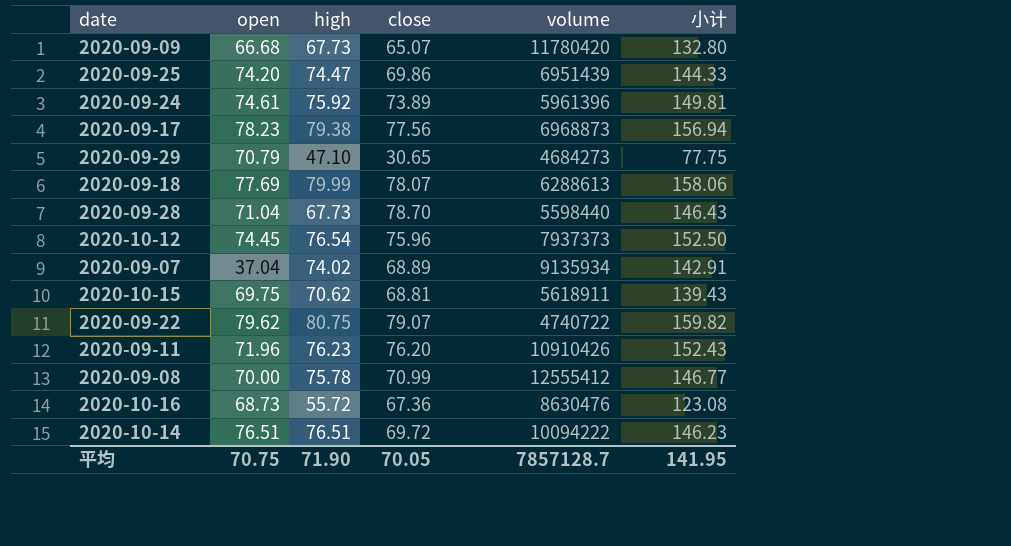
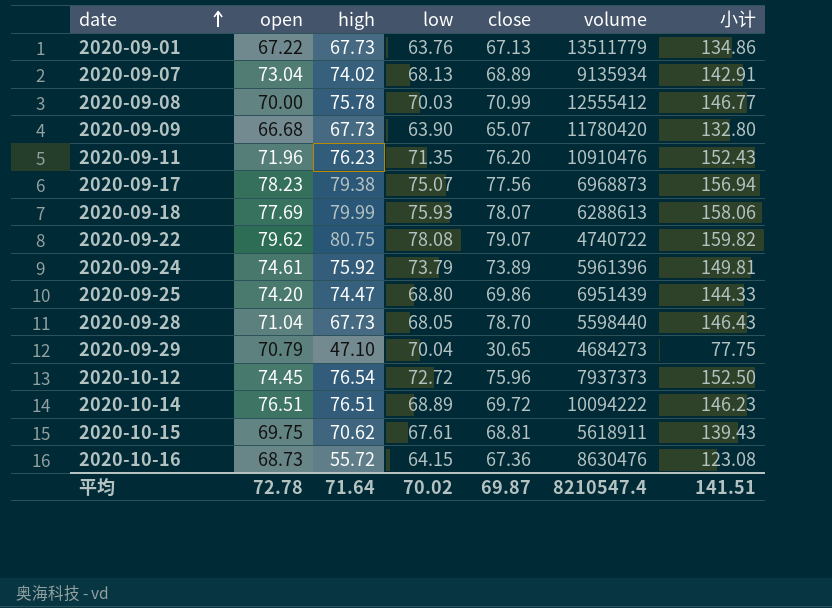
row order: none -> date ascending
column low | position: none -> 4
row 2020-09-01: none -> 67.22 | 67.73 | 63.76 | 67.13 | 13511779 | 134.86
2020-09-07 | open: 37.04 -> 73.04
2020-09-11 | volume: 10910426 -> 10910476
平均 | open: 70.75 -> 72.78
平均 | high: 71.90 -> 71.64
平均 | close: 70.05 -> 69.87
平均 | volume: 7857128.7 -> 8210547.4
平均 | 小计: 141.95 -> 141.51

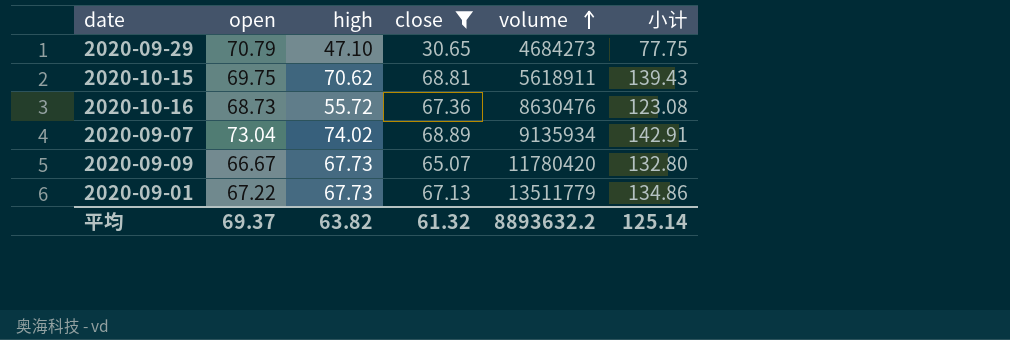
filter: none -> close <= 68.89
row order: date ascending -> volume ascending
column low | position: 4 -> none
2020-09-09 | open: 66.68 -> 66.67
平均 | open: 72.78 -> 69.37
平均 | high: 71.64 -> 63.82
平均 | close: 69.87 -> 61.32
平均 | volume: 8210547.4 -> 8893632.2
平均 | 小计: 141.51 -> 125.14

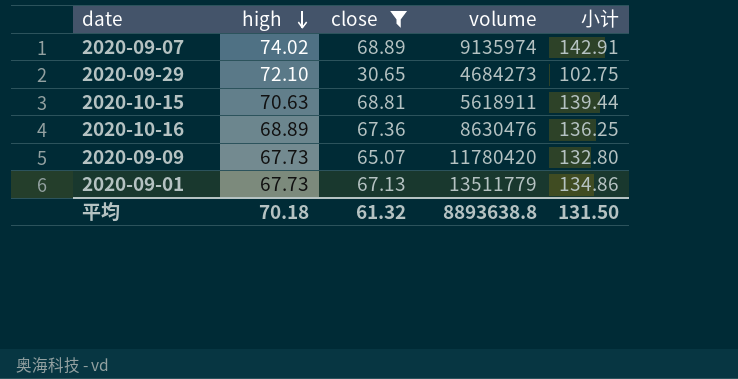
row order: volume ascending -> high descending
column open | position: 2 -> none
2020-09-07 | volume: 9135934 -> 9135974
2020-09-29 | high: 47.10 -> 72.10
2020-09-29 | 小计: 77.75 -> 102.75
2020-10-15 | high: 70.62 -> 70.63
2020-10-15 | 小计: 139.43 -> 139.44
2020-10-16 | high: 55.72 -> 68.89
2020-10-16 | 小计: 123.08 -> 136.25
平均 | high: 63.82 -> 70.18
平均 | volume: 8893632.2 -> 8893638.8
平均 | 小计: 125.14 -> 131.50

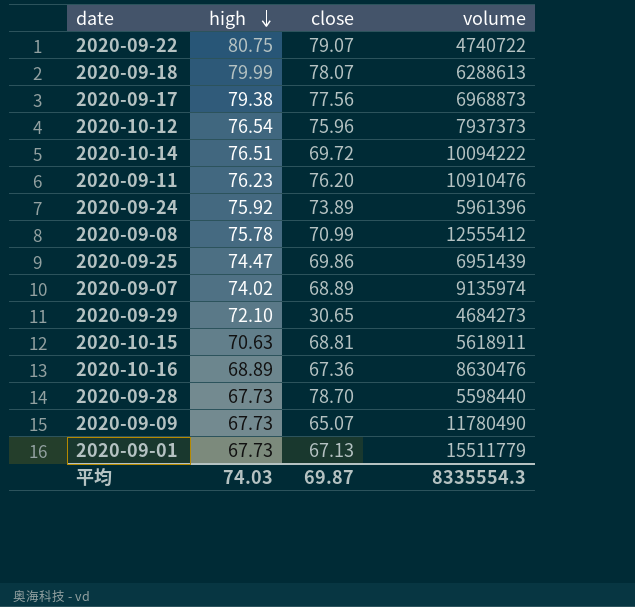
filter: close <= 68.89 -> none
column 小计 | formula: [high] + [close] -> none
2020-09-09 | volume: 11780420 -> 11780490
2020-09-01 | volume: 13511779 -> 15511779
平均 | high: 70.18 -> 74.03
平均 | close: 61.32 -> 69.87
平均 | volume: 8893638.8 -> 8335554.3

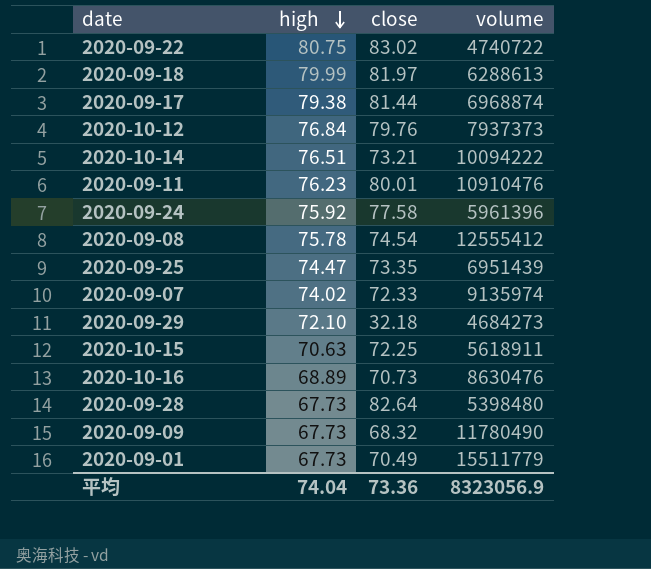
2020-09-22 | close: 79.07 -> 83.02
2020-09-18 | close: 78.07 -> 81.97
2020-09-17 | close: 77.56 -> 81.44
2020-09-17 | volume: 6968873 -> 6968874
2020-10-12 | high: 76.54 -> 76.84
2020-10-12 | close: 75.96 -> 79.76
2020-10-14 | close: 69.72 -> 73.21
2020-09-11 | close: 76.20 -> 80.01
2020-09-24 | close: 73.89 -> 77.58
2020-09-08 | close: 70.99 -> 74.54
2020-09-25 | close: 69.86 -> 73.35
2020-09-07 | close: 68.89 -> 72.33
2020-09-29 | close: 30.65 -> 32.18
2020-10-15 | close: 68.81 -> 72.25
2020-10-16 | close: 67.36 -> 70.73
2020-09-28 | close: 78.70 -> 82.64
2020-09-28 | volume: 5598440 -> 5398480
2020-09-09 | close: 65.07 -> 68.32
2020-09-01 | close: 67.13 -> 70.49
平均 | high: 74.03 -> 74.04
平均 | close: 69.87 -> 73.36
平均 | volume: 8335554.3 -> 8323056.9

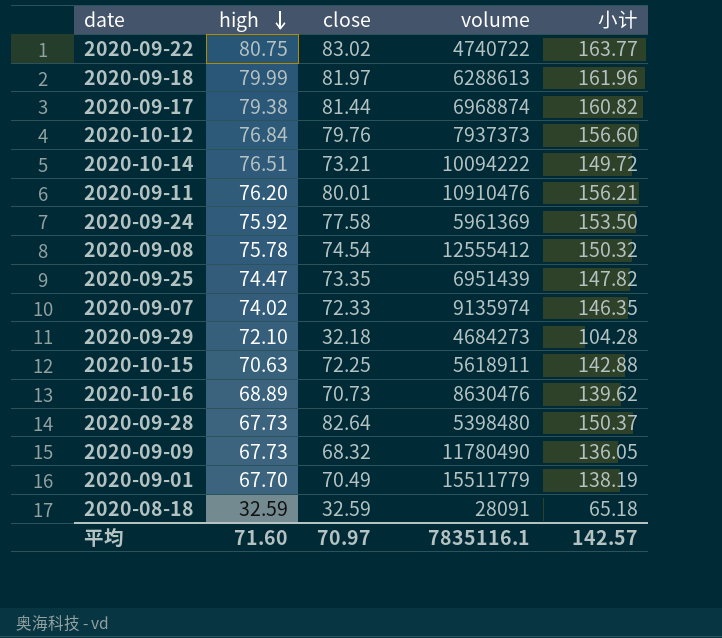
column 小计 | formula: none -> [high] + [close]
2020-09-11 | high: 76.23 -> 76.20
2020-09-24 | volume: 5961396 -> 5961369
2020-09-01 | high: 67.73 -> 67.70
row 2020-08-18: none -> 32.59 | 32.59 | 28091 | 65.18
平均 | high: 74.04 -> 71.60
平均 | close: 73.36 -> 70.97
平均 | volume: 8323056.9 -> 7835116.1

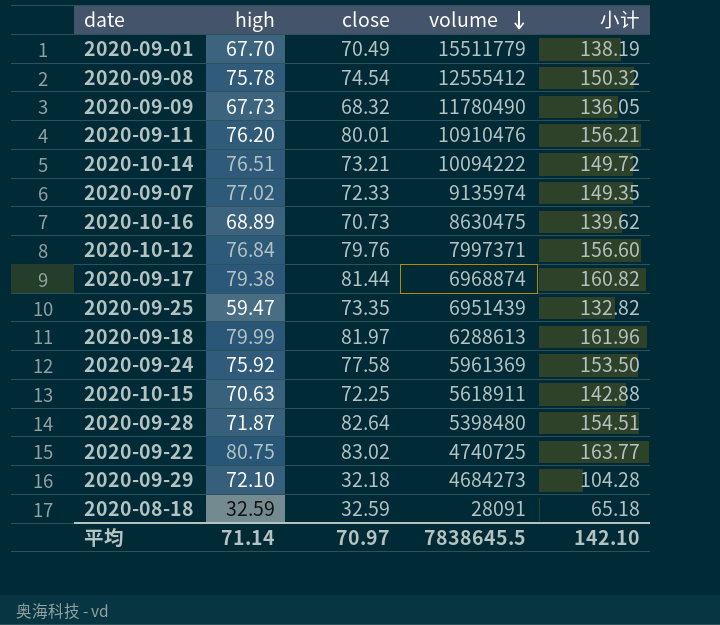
row order: high descending -> volume descending
2020-09-07 | high: 74.02 -> 77.02
2020-09-07 | 小计: 146.35 -> 149.35
2020-10-16 | volume: 8630476 -> 8630475
2020-10-12 | volume: 7937373 -> 7997371
2020-09-25 | high: 74.47 -> 59.47
2020-09-25 | 小计: 147.82 -> 132.82
2020-09-28 | high: 67.73 -> 71.87
2020-09-28 | 小计: 150.37 -> 154.51
2020-09-22 | volume: 4740722 -> 4740725
平均 | high: 71.60 -> 71.14
平均 | volume: 7835116.1 -> 7838645.5
平均 | 小计: 142.57 -> 142.10

